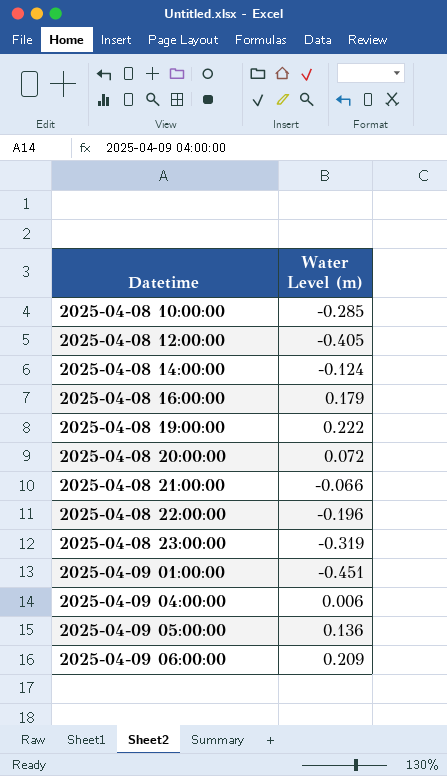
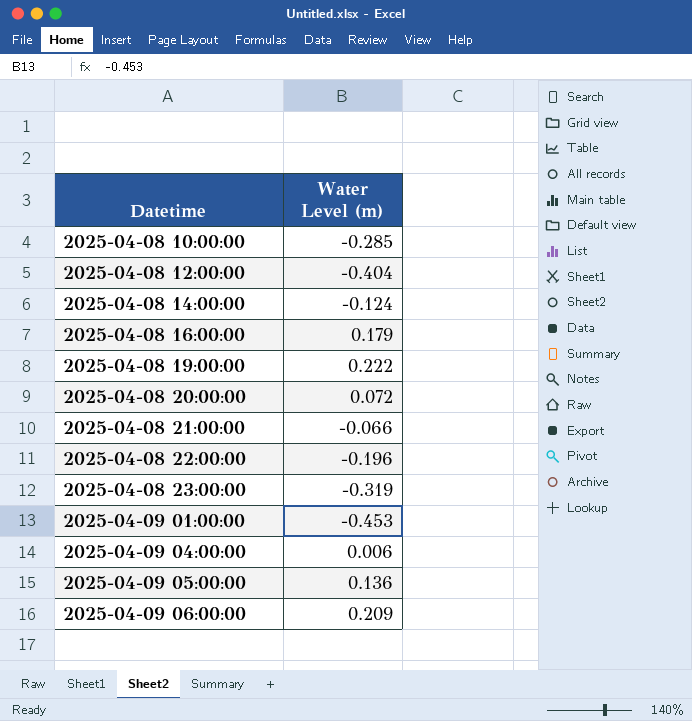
2025-04-08 12:00:00 | Water Level (m): -0.405 -> -0.404
2025-04-09 01:00:00 | Water Level (m): -0.451 -> -0.453

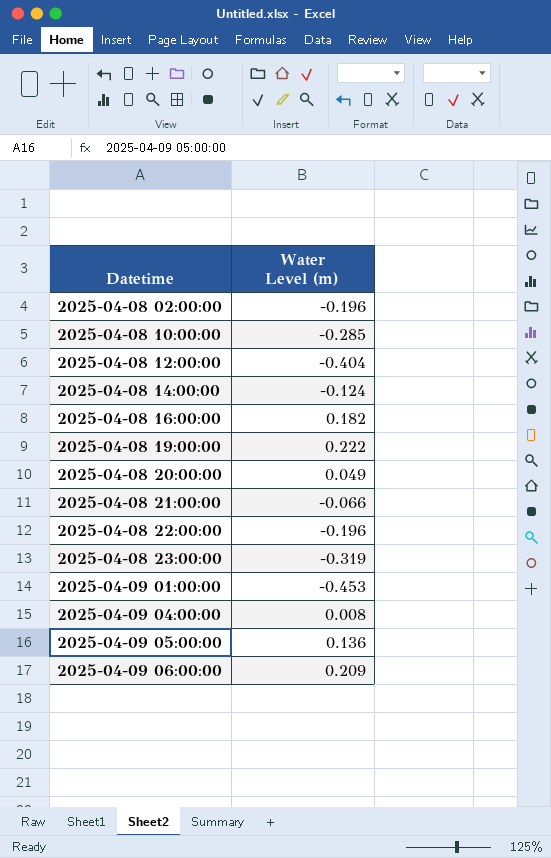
row 2025-04-08 02:00:00: none -> -0.196
2025-04-08 16:00:00 | Water Level (m): 0.179 -> 0.182
2025-04-08 20:00:00 | Water Level (m): 0.072 -> 0.049
2025-04-09 04:00:00 | Water Level (m): 0.006 -> 0.008

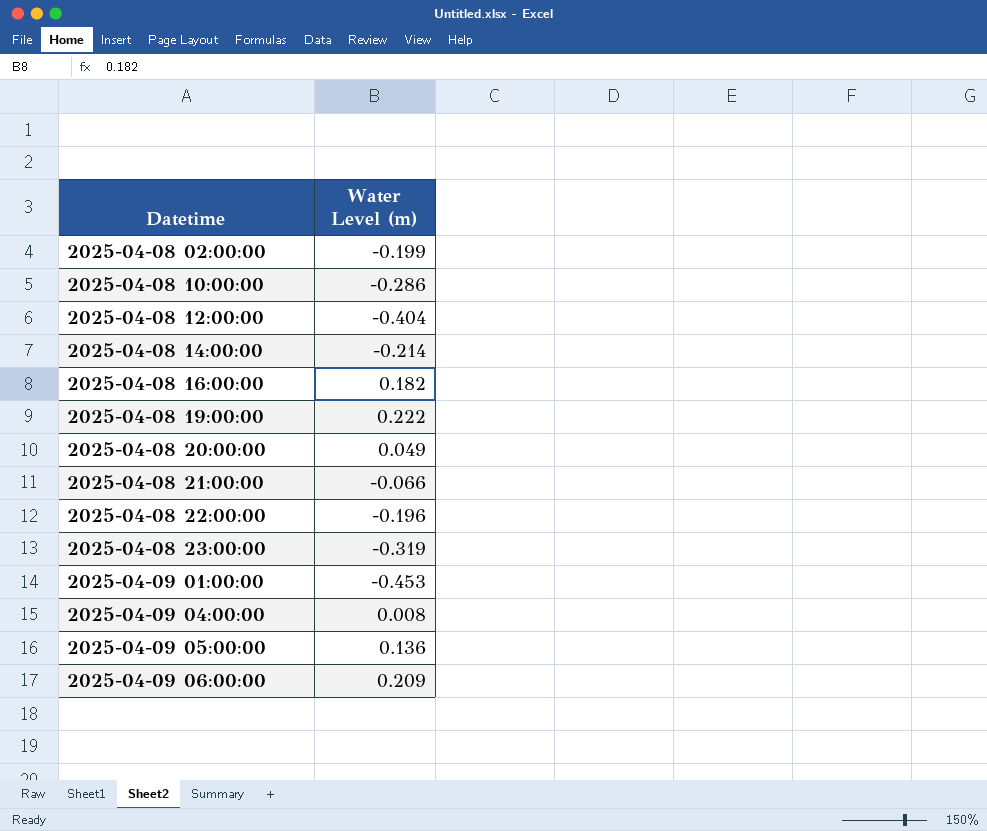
2025-04-08 02:00:00 | Water Level (m): -0.196 -> -0.199
2025-04-08 10:00:00 | Water Level (m): -0.285 -> -0.286
2025-04-08 14:00:00 | Water Level (m): -0.124 -> -0.214

